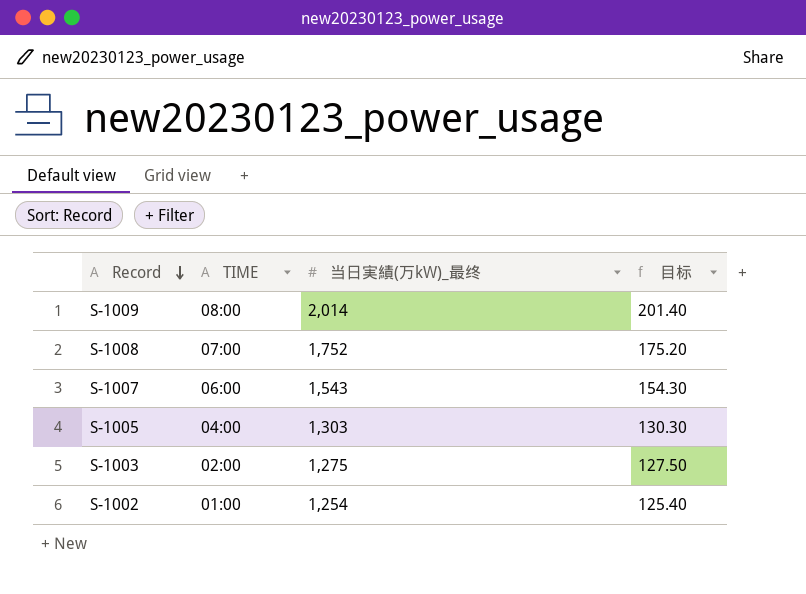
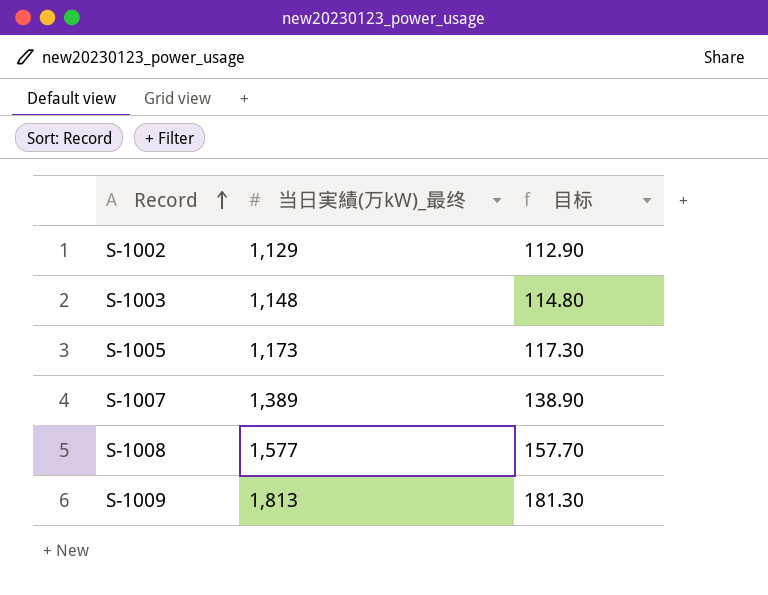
row order: Record descending -> Record ascending
column TIME | position: 2 -> none
S-1002 | 当日実績(万kW)_最终: 1,254 -> 1,129
S-1002 | 目标: 125.40 -> 112.90
S-1003 | 当日実績(万kW)_最终: 1,275 -> 1,148
S-1003 | 目标: 127.50 -> 114.80
S-1005 | 当日実績(万kW)_最终: 1,303 -> 1,173
S-1005 | 目标: 130.30 -> 117.30
S-1007 | 当日実績(万kW)_最终: 1,543 -> 1,389
S-1007 | 目标: 154.30 -> 138.90
S-1008 | 当日実績(万kW)_最终: 1,752 -> 1,577
S-1008 | 目标: 175.20 -> 157.70
S-1009 | 当日実績(万kW)_最终: 2,014 -> 1,813
S-1009 | 目标: 201.40 -> 181.30

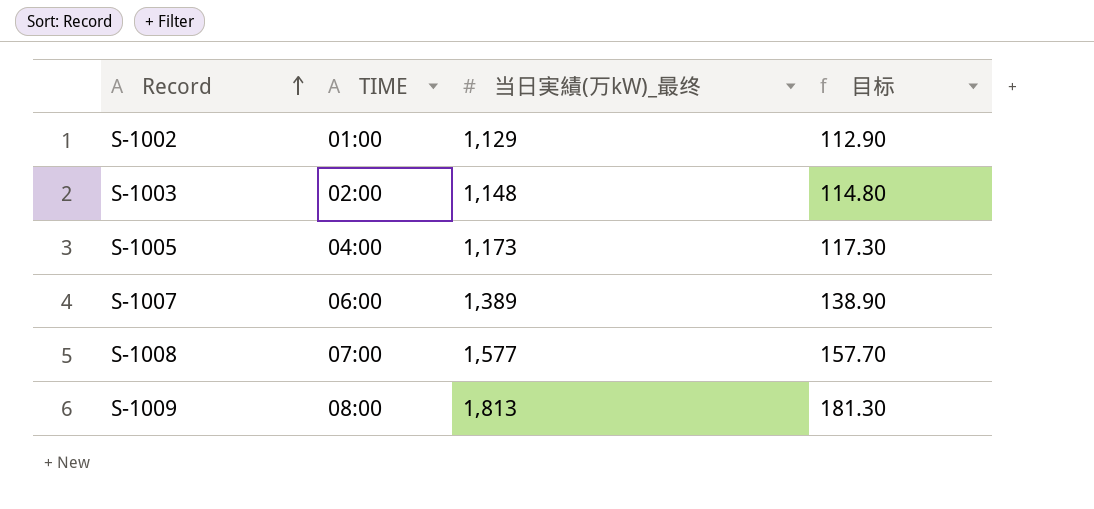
column TIME | position: none -> 2

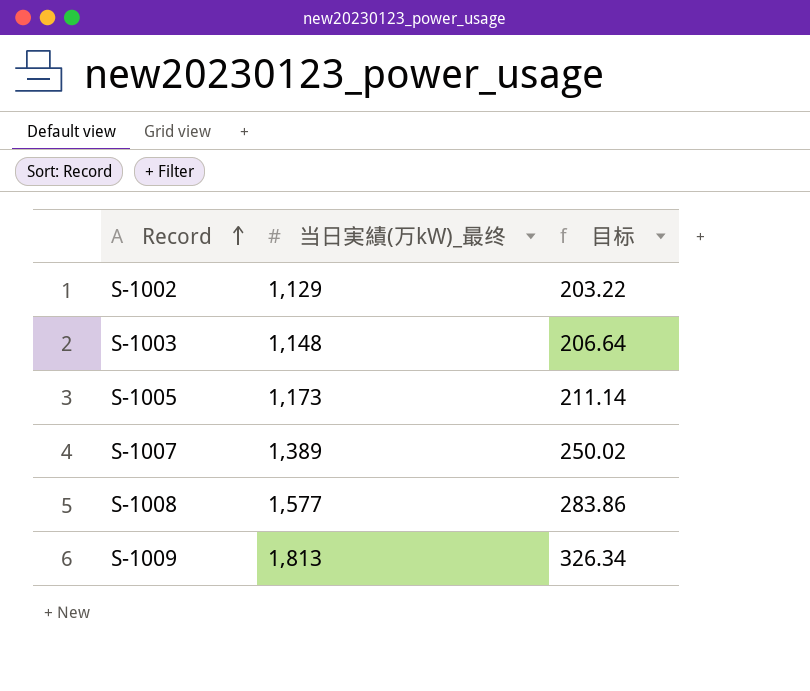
column TIME | position: 2 -> none
column 目标 | formula: [当日実績(万kW)_最终] * 0.1 -> [当日実績(万kW)_最终] * 0.18

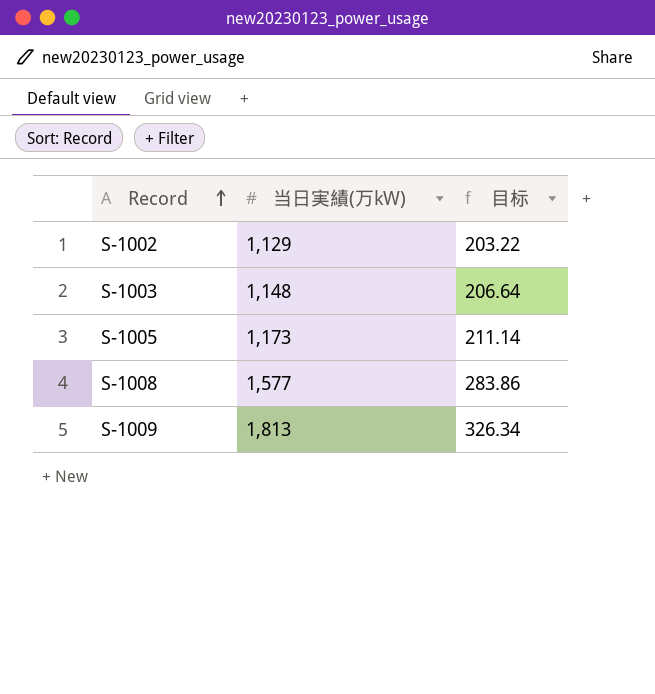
column name: 当日実績(万kW)_最终 -> 当日実績(万kW)
row S-1007: 1,389 | 250.02 -> none

